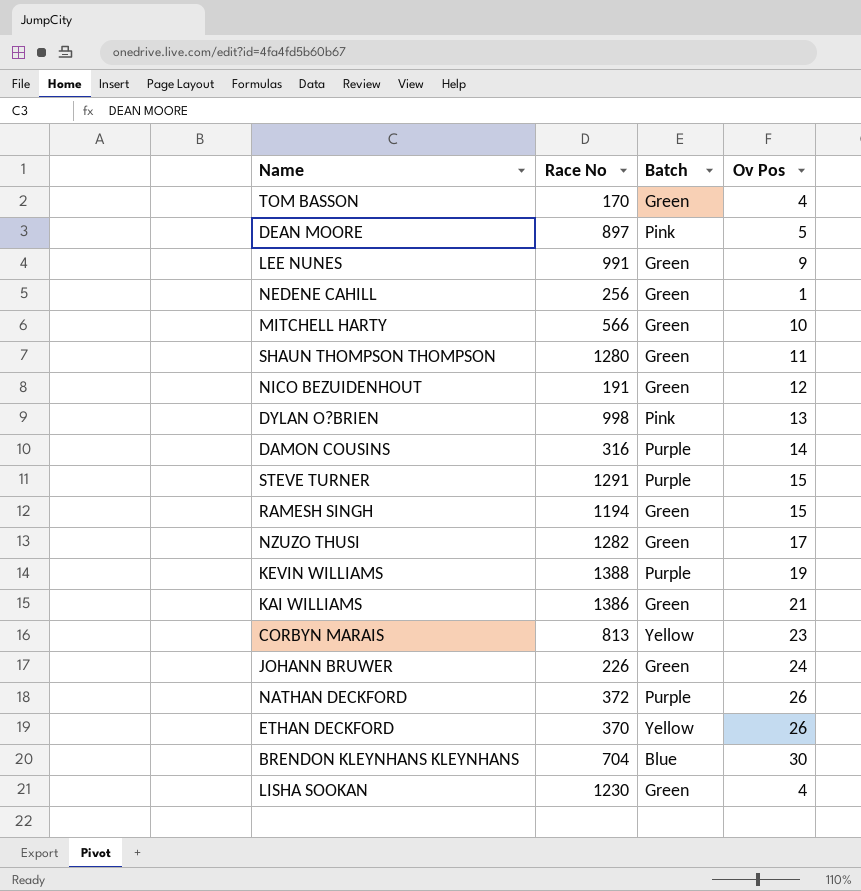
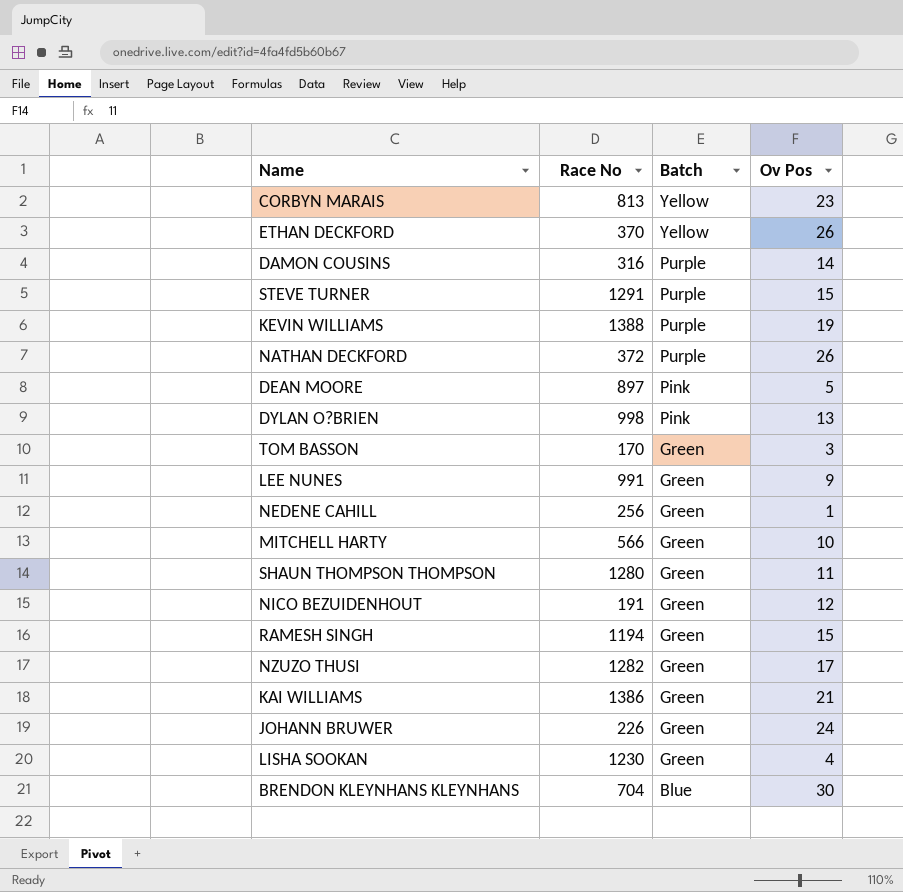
row order: none -> Batch descending
TOM BASSON | Ov Pos: 4 -> 3

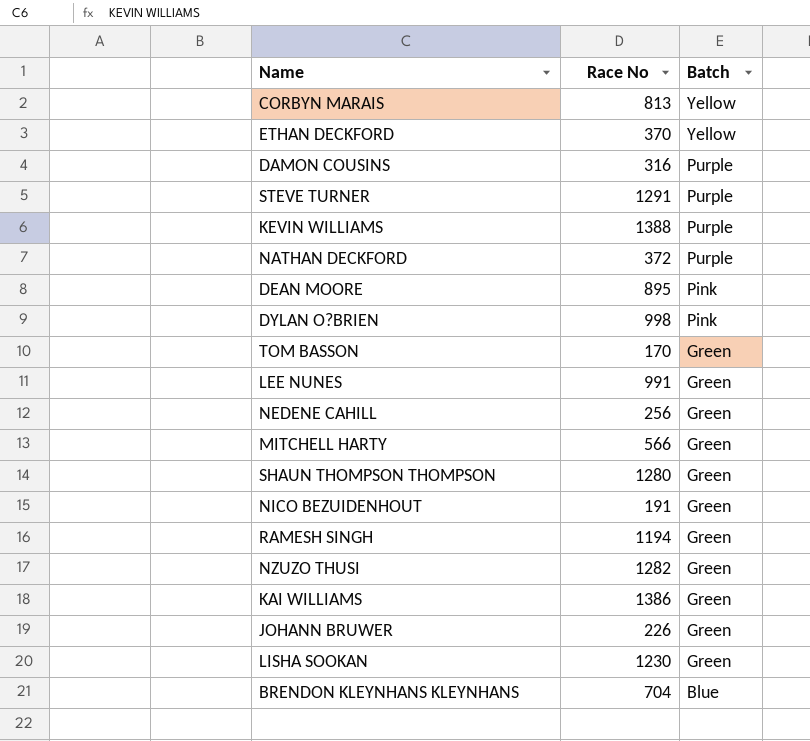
column Ov Pos | position: 4 -> none
DEAN MOORE | Race No: 897 -> 895

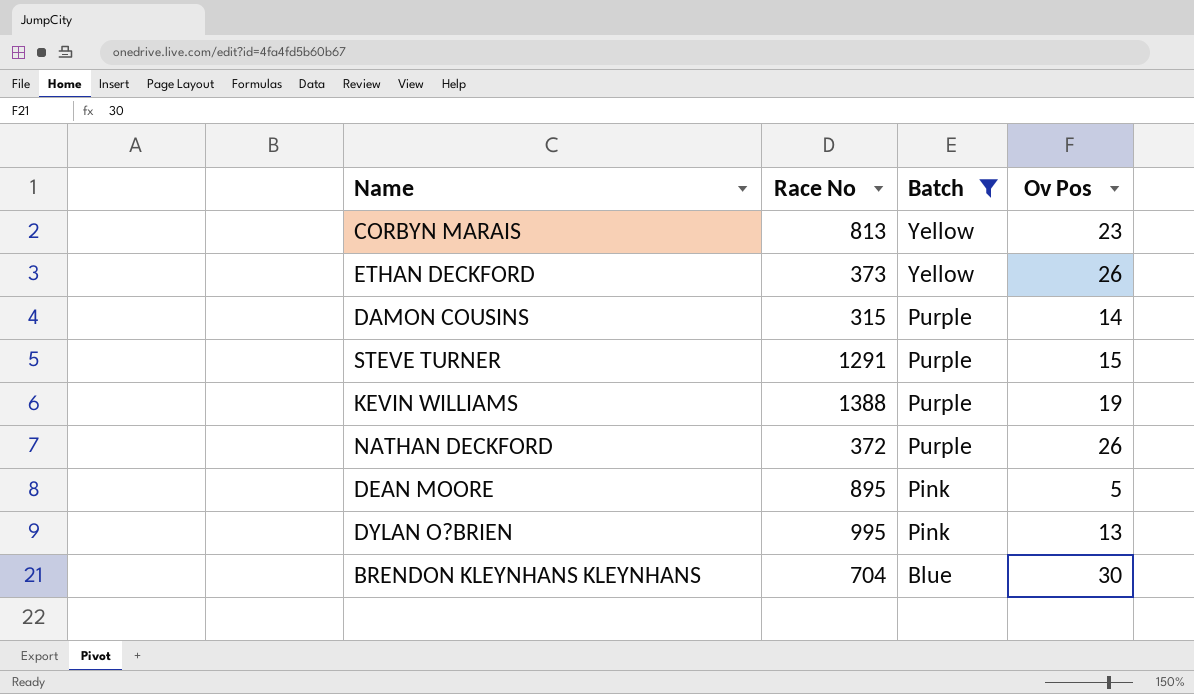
filter: none -> Batch != Green
column Ov Pos | position: none -> 4
ETHAN DECKFORD | Race No: 370 -> 373
DAMON COUSINS | Race No: 316 -> 315
DYLAN O?BRIEN | Race No: 998 -> 995

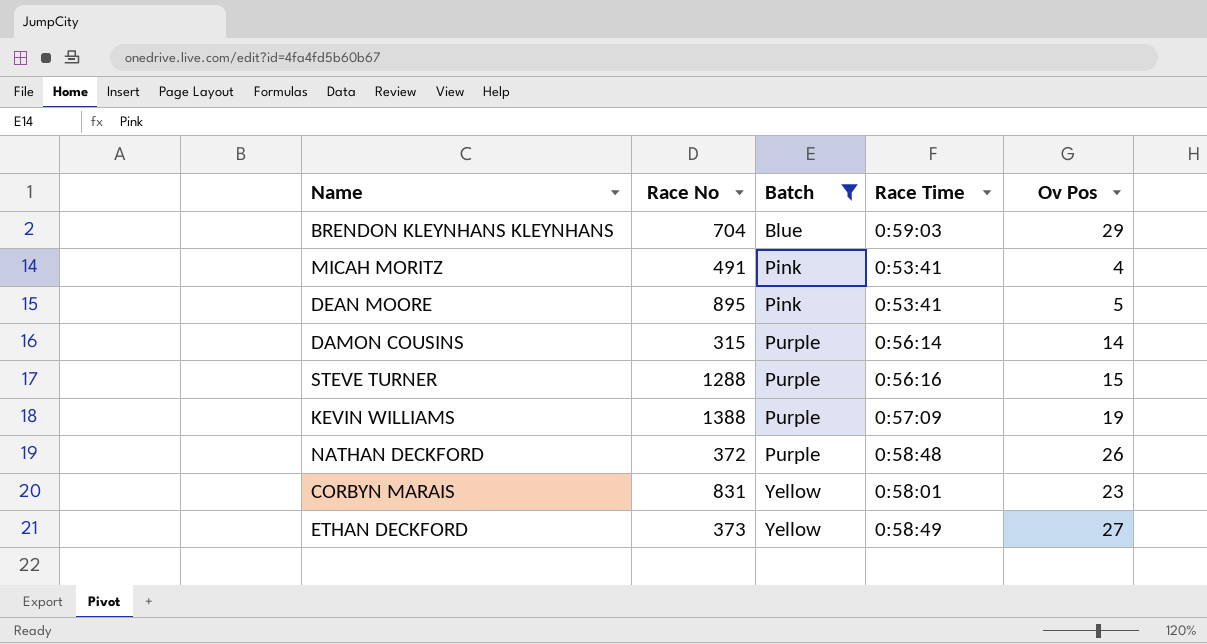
row order: Batch descending -> Batch ascending
column Race Time | position: none -> 4
row DYLAN O?BRIEN: 995 | Pink | 13 -> none
BRENDON KLEYNHANS KLEYNHANS | Ov Pos: 30 -> 29
row MICAH MORITZ: none -> 491 | Pink | 0:53:41 | 4
STEVE TURNER | Race No: 1291 -> 1288
CORBYN MARAIS | Race No: 813 -> 831
ETHAN DECKFORD | Ov Pos: 26 -> 27

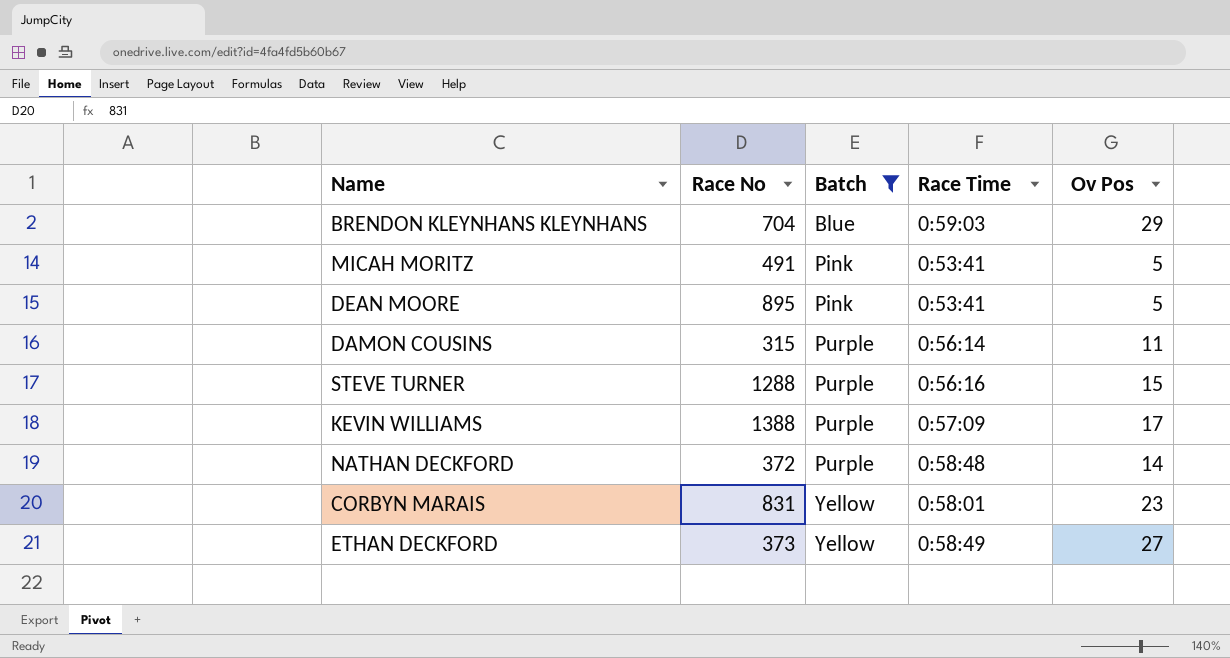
MICAH MORITZ | Ov Pos: 4 -> 5
DAMON COUSINS | Ov Pos: 14 -> 11
KEVIN WILLIAMS | Ov Pos: 19 -> 17
NATHAN DECKFORD | Ov Pos: 26 -> 14

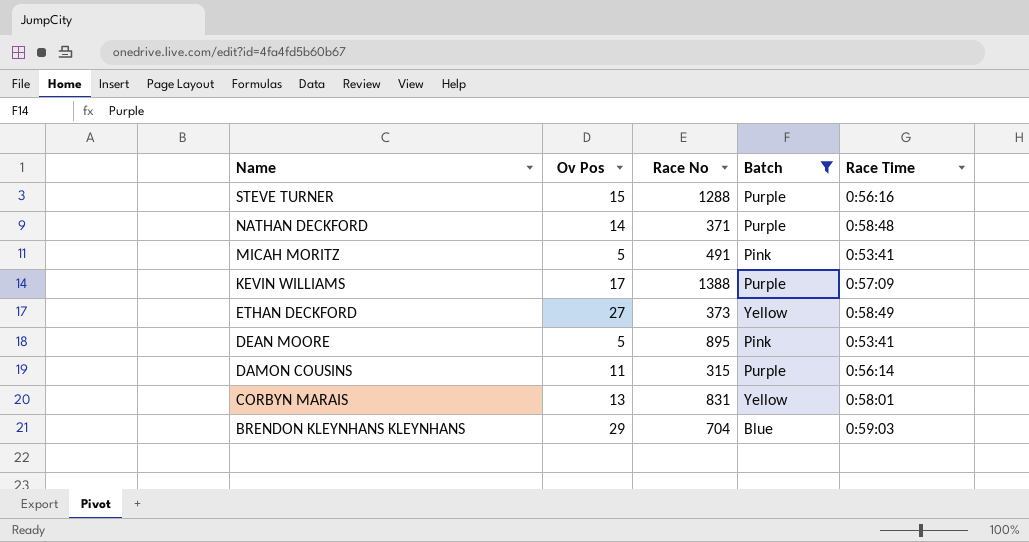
row order: Batch ascending -> Name descending
column Ov Pos | position: 5 -> 2
NATHAN DECKFORD | Race No: 372 -> 371
CORBYN MARAIS | Ov Pos: 23 -> 13

